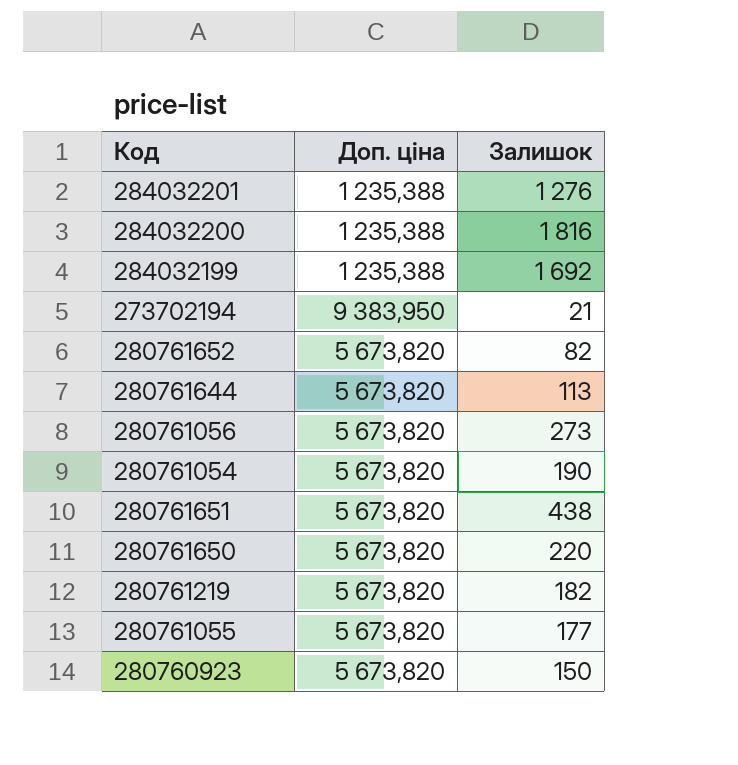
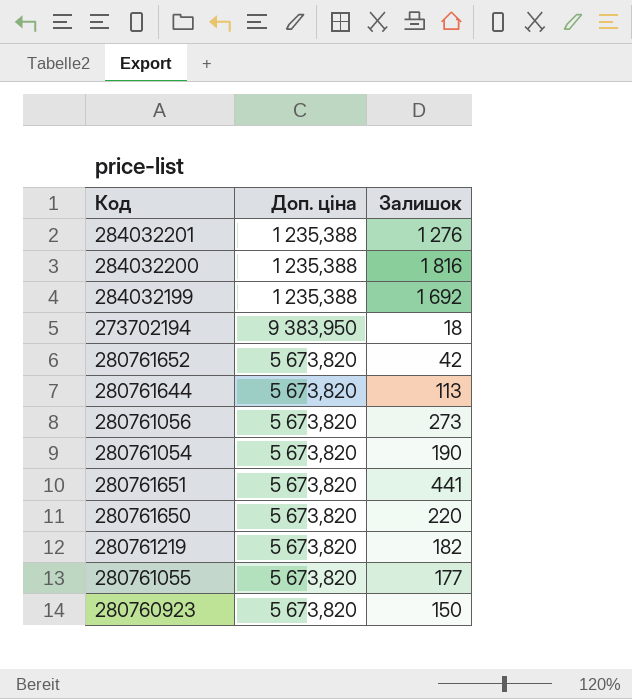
273702194 | Залишок: 21 -> 18
280761652 | Залишок: 82 -> 42
280761651 | Залишок: 438 -> 441

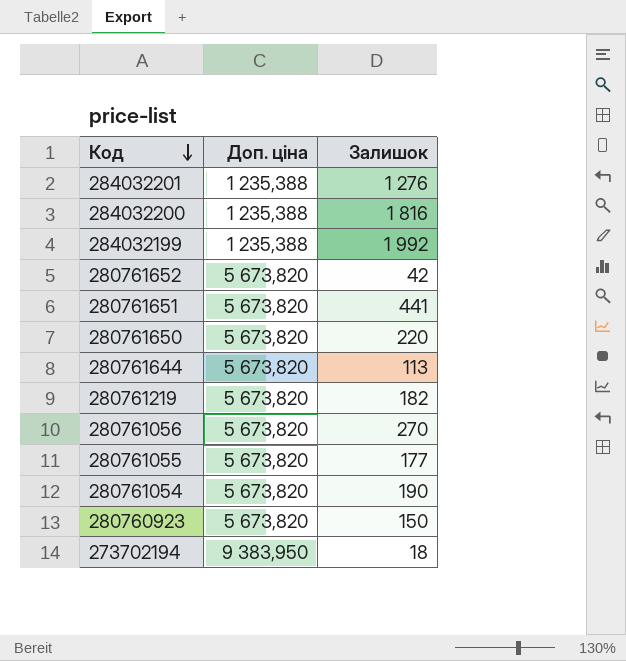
row order: none -> Код descending
284032199 | Залишок: 1 692 -> 1 992
280761056 | Залишок: 273 -> 270

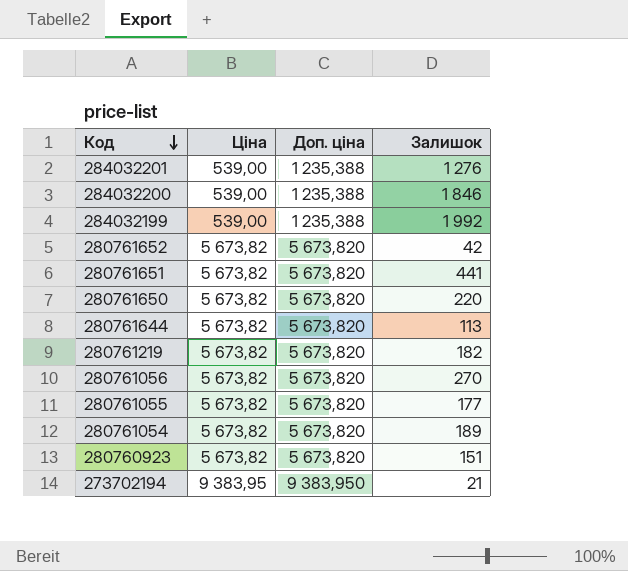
column Ціна | position: none -> 2
284032200 | Залишок: 1 816 -> 1 846
280761054 | Залишок: 190 -> 189
280760923 | Залишок: 150 -> 151
273702194 | Залишок: 18 -> 21

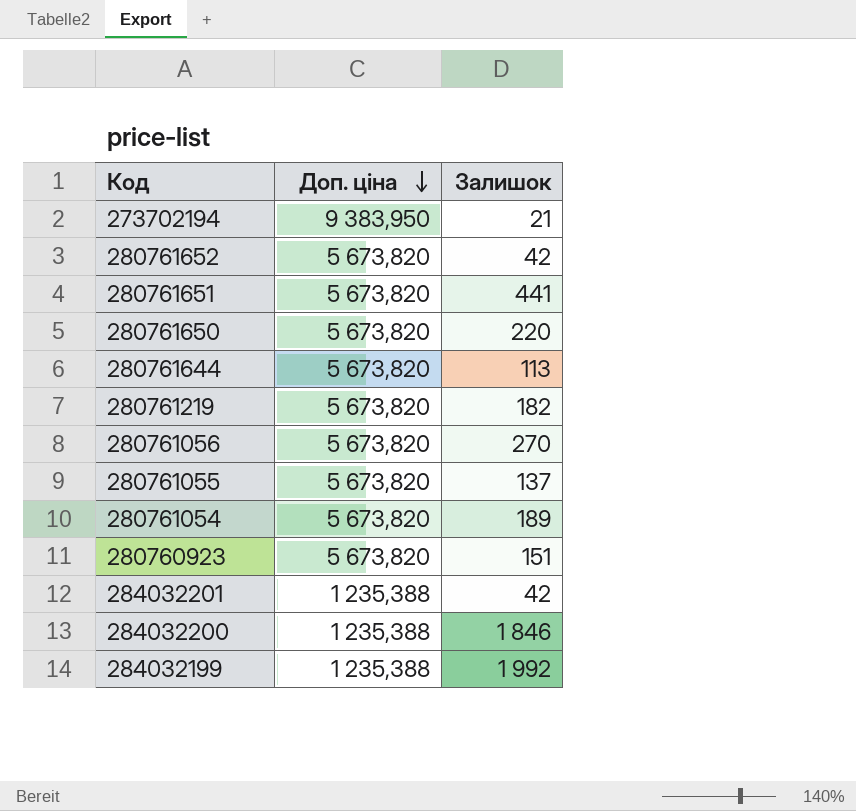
row order: Код descending -> Доп. ціна descending
column Ціна | position: 2 -> none
280761055 | Залишок: 177 -> 137
284032201 | Залишок: 1 276 -> 42

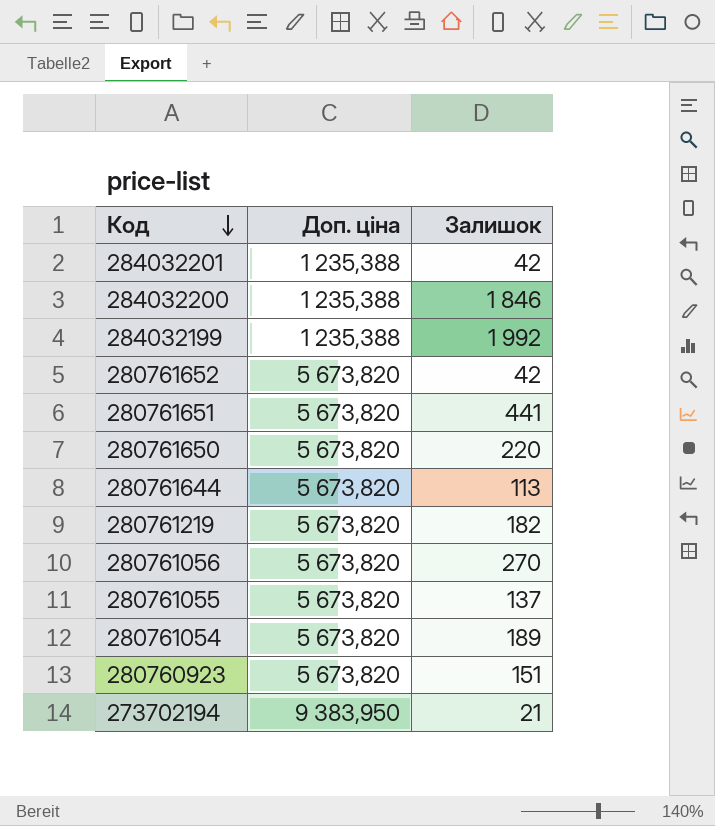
row order: Доп. ціна descending -> Код descending

